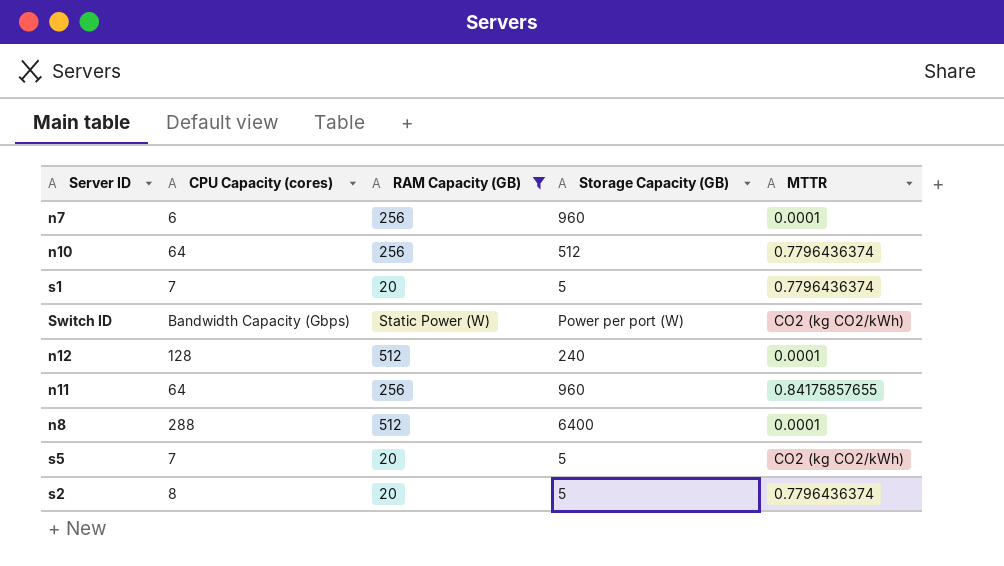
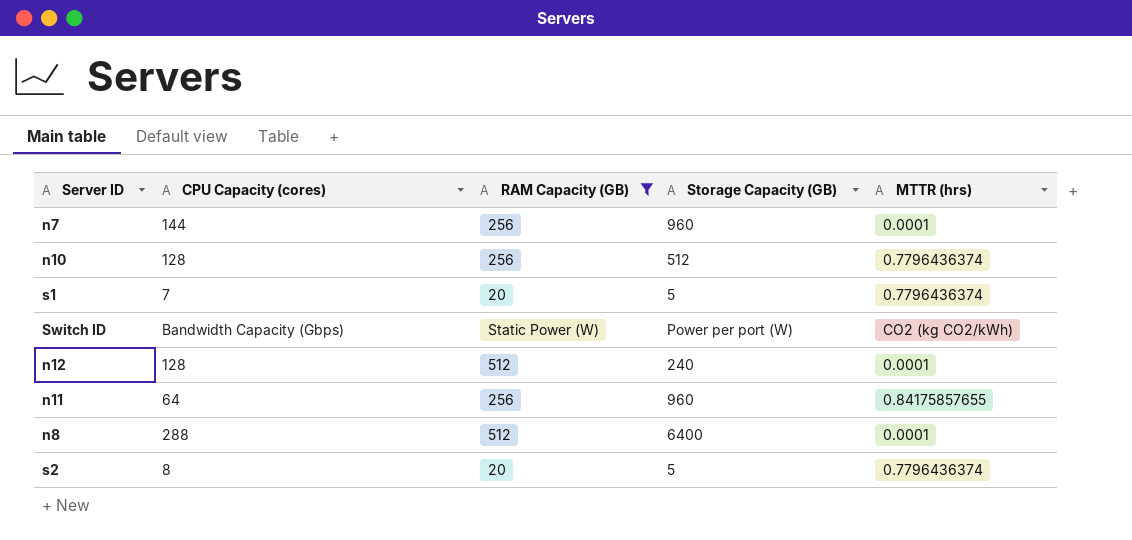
column name: MTTR -> MTTR (hrs)
row s5: 7 | 20 | 5 | CO2 (kg CO2/kWh) -> none
n7 | CPU Capacity (cores): 6 -> 144
n10 | CPU Capacity (cores): 64 -> 128

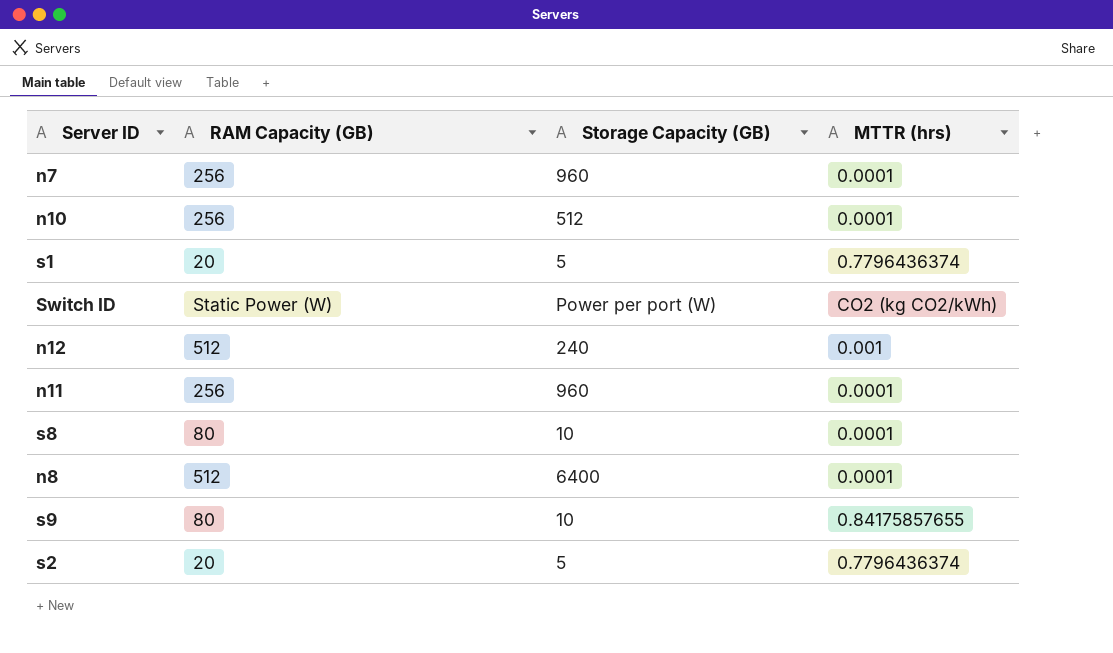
filter: RAM Capacity (GB) != 80 -> none
column CPU Capacity (cores) | position: 2 -> none
n10 | MTTR (hrs): 0.7796436374 -> 0.0001
n12 | MTTR (hrs): 0.0001 -> 0.001
n11 | MTTR (hrs): 0.84175857655 -> 0.0001

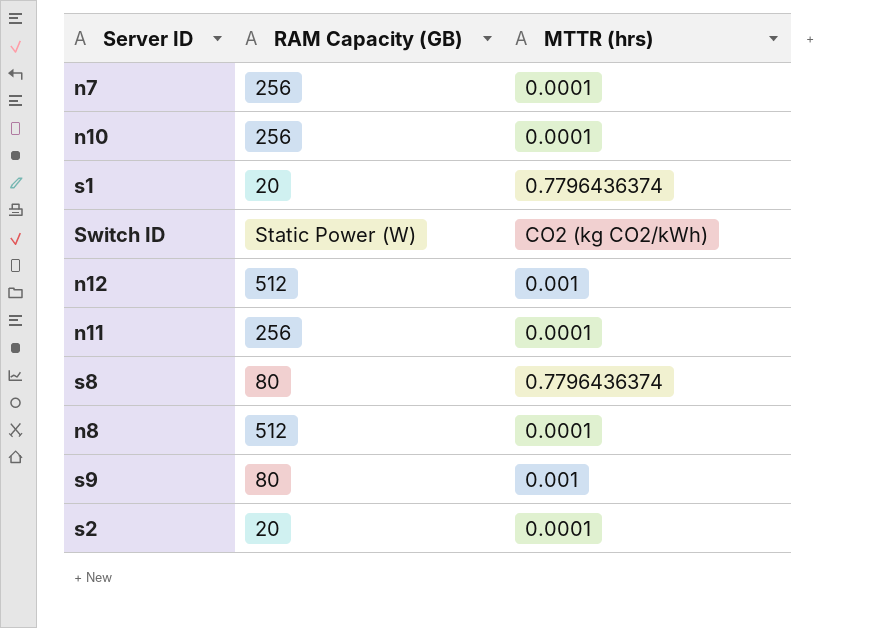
column Storage Capacity (GB) | position: 3 -> none
s8 | MTTR (hrs): 0.0001 -> 0.7796436374
s9 | MTTR (hrs): 0.84175857655 -> 0.001
s2 | MTTR (hrs): 0.7796436374 -> 0.0001

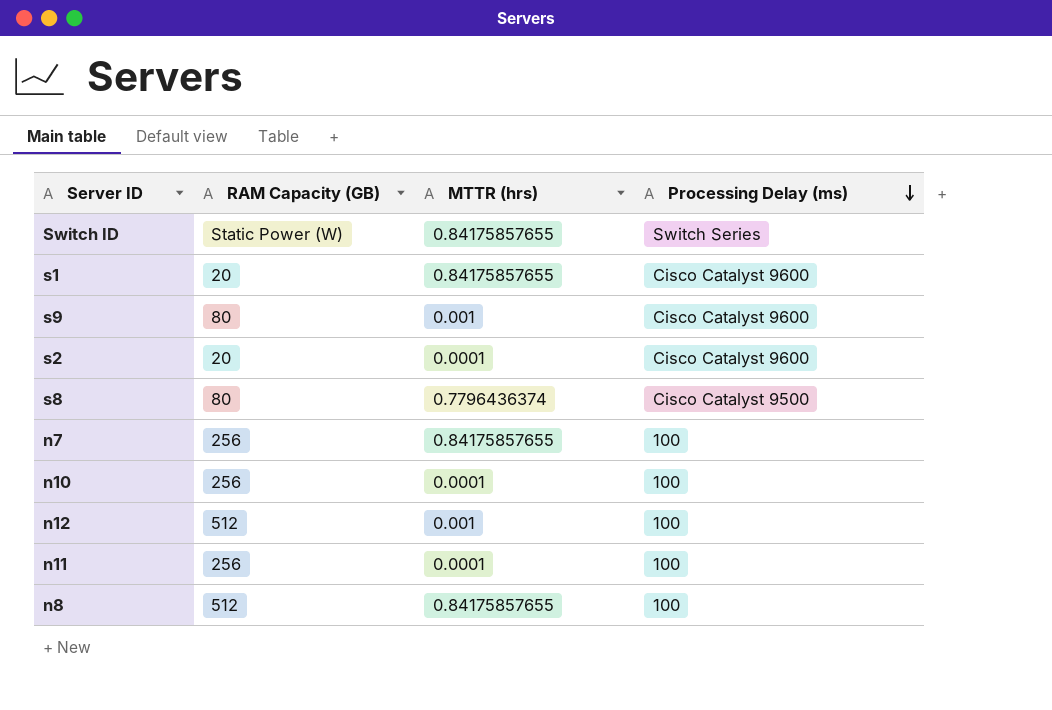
row order: none -> Processing Delay (ms) descending
column Processing Delay (ms) | position: none -> 4
Switch ID | MTTR (hrs): CO2 (kg CO2/kWh) -> 0.84175857655
s1 | MTTR (hrs): 0.7796436374 -> 0.84175857655
n7 | MTTR (hrs): 0.0001 -> 0.84175857655
n8 | MTTR (hrs): 0.0001 -> 0.84175857655

